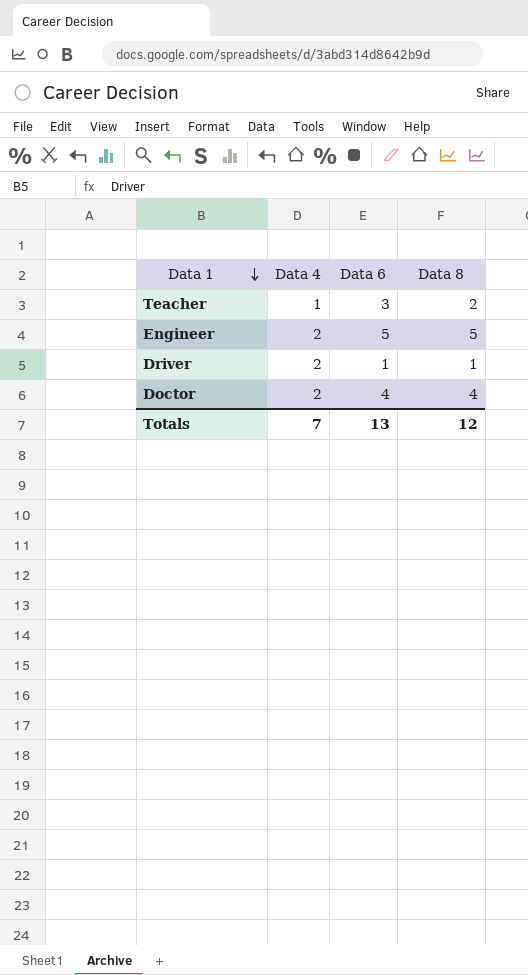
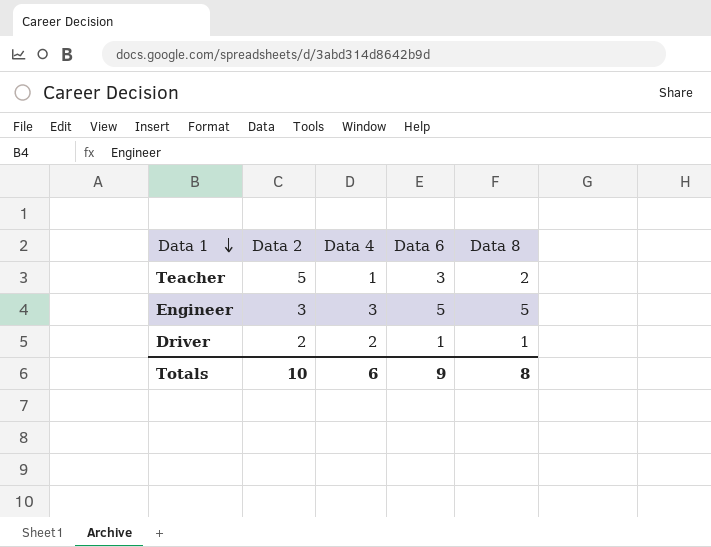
column Data 2 | position: none -> 2
row Doctor: 2 | 4 | 4 -> none
Engineer | Data 4: 2 -> 3
Totals | Data 4: 7 -> 6
Totals | Data 6: 13 -> 9
Totals | Data 8: 12 -> 8

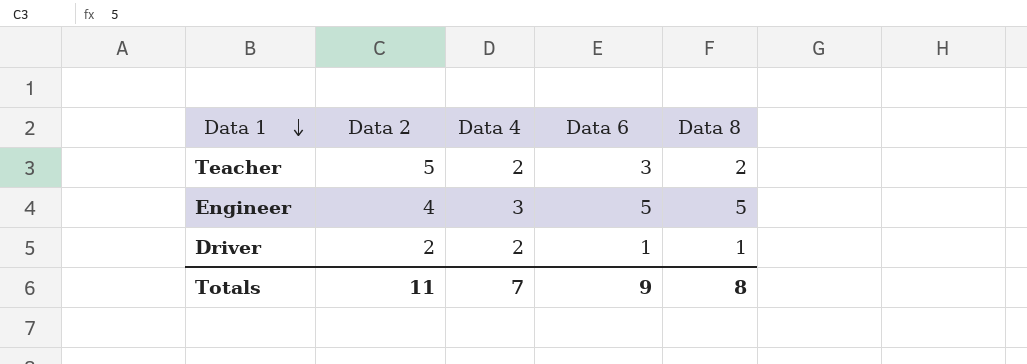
Teacher | Data 4: 1 -> 2
Engineer | Data 2: 3 -> 4
Totals | Data 2: 10 -> 11
Totals | Data 4: 6 -> 7

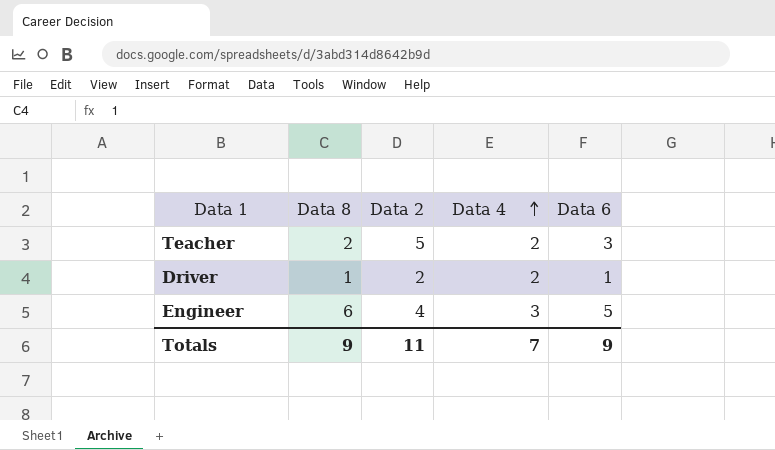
row order: Data 1 descending -> Data 4 ascending
column Data 8 | position: 5 -> 2
Engineer | Data 8: 5 -> 6
Totals | Data 8: 8 -> 9

